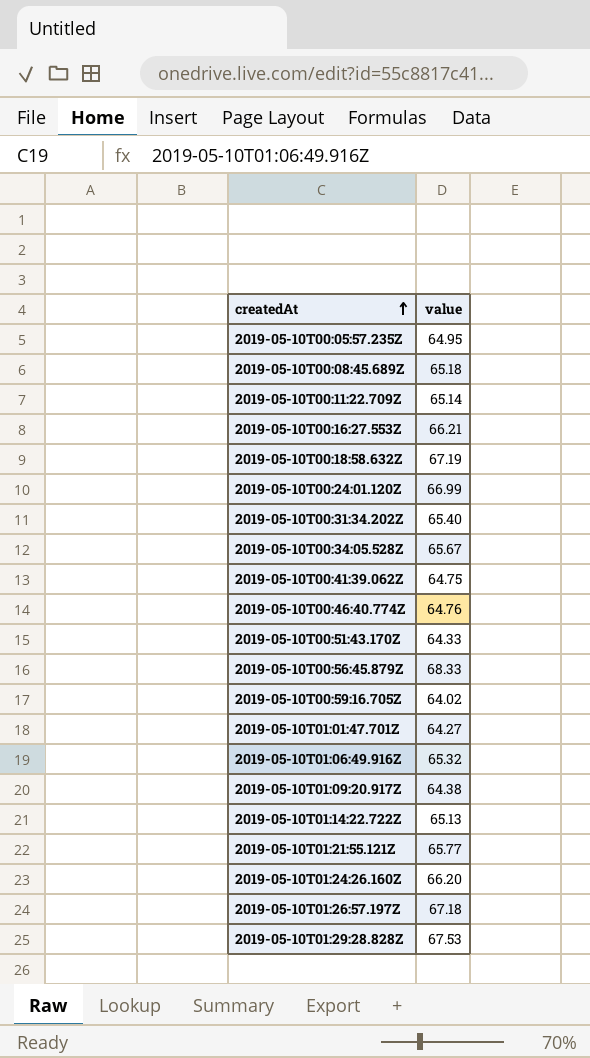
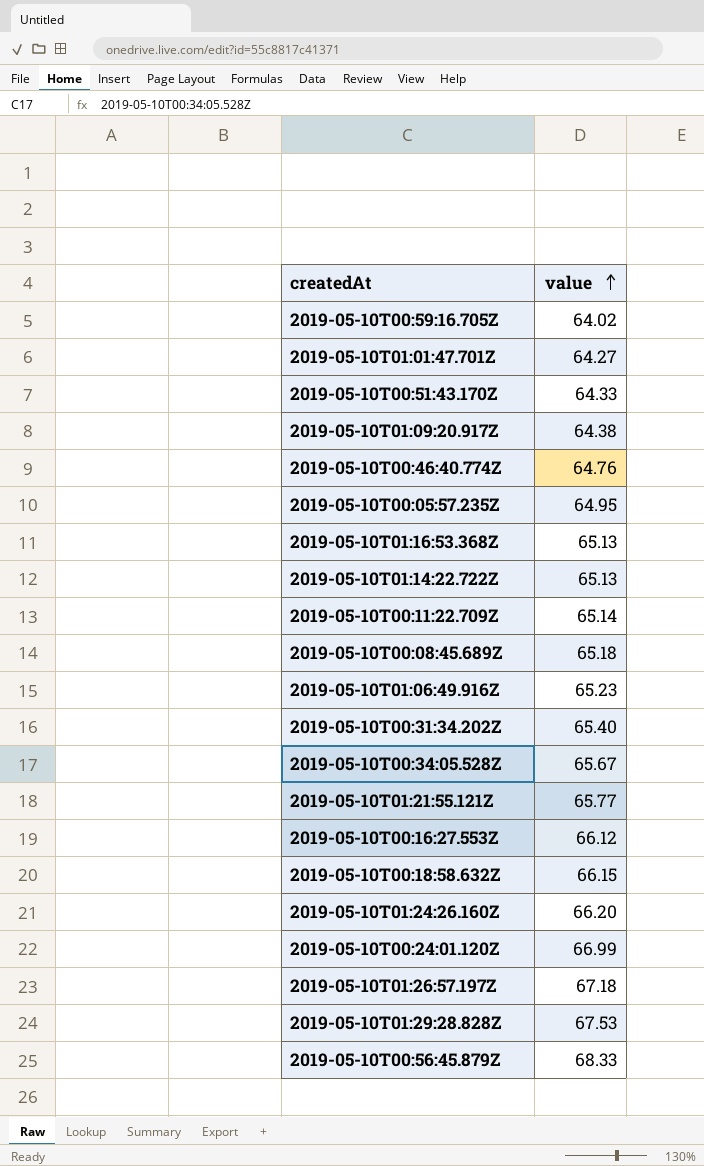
row order: createdAt ascending -> value ascending
row 2019-05-10T00:41:39.062Z: 64.75 -> none
row 2019-05-10T01:16:53.368Z: none -> 65.13
2019-05-10T01:06:49.916Z | value: 65.32 -> 65.23
2019-05-10T00:16:27.553Z | value: 66.21 -> 66.12
2019-05-10T00:18:58.632Z | value: 67.19 -> 66.15

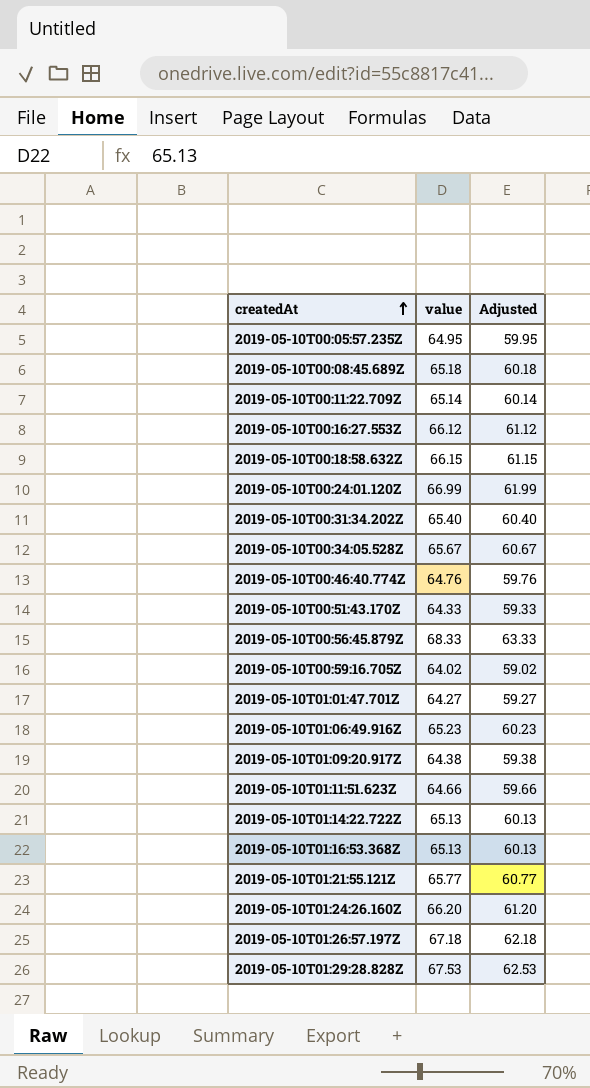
row order: value ascending -> createdAt ascending
column Adjusted | formula: none -> [value] - 5
row 2019-05-10T01:11:51.623Z: none -> 64.66 | 59.66

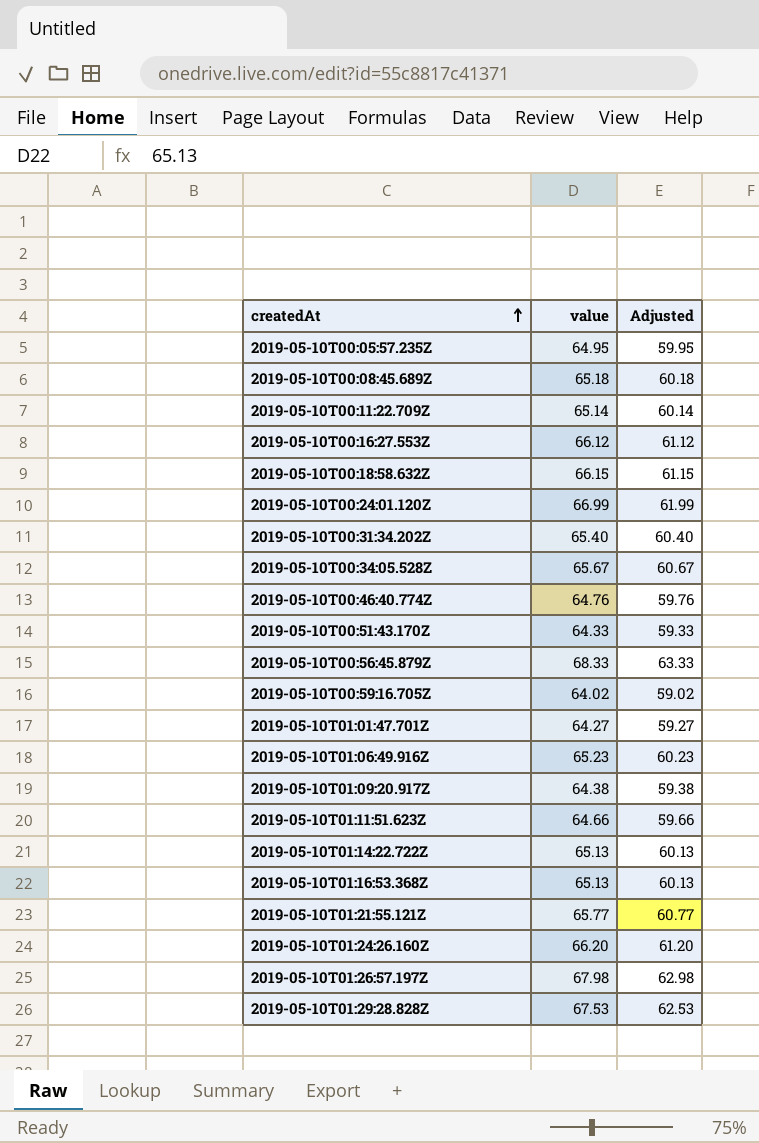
2019-05-10T01:26:57.197Z | value: 67.18 -> 67.98
2019-05-10T01:26:57.197Z | Adjusted: 62.18 -> 62.98

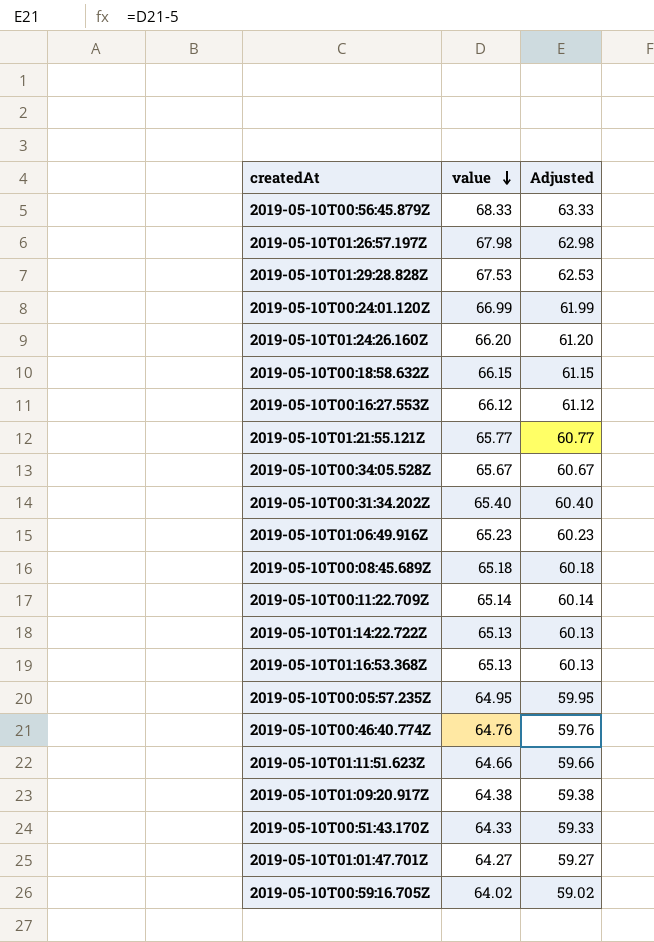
row order: createdAt ascending -> value descending

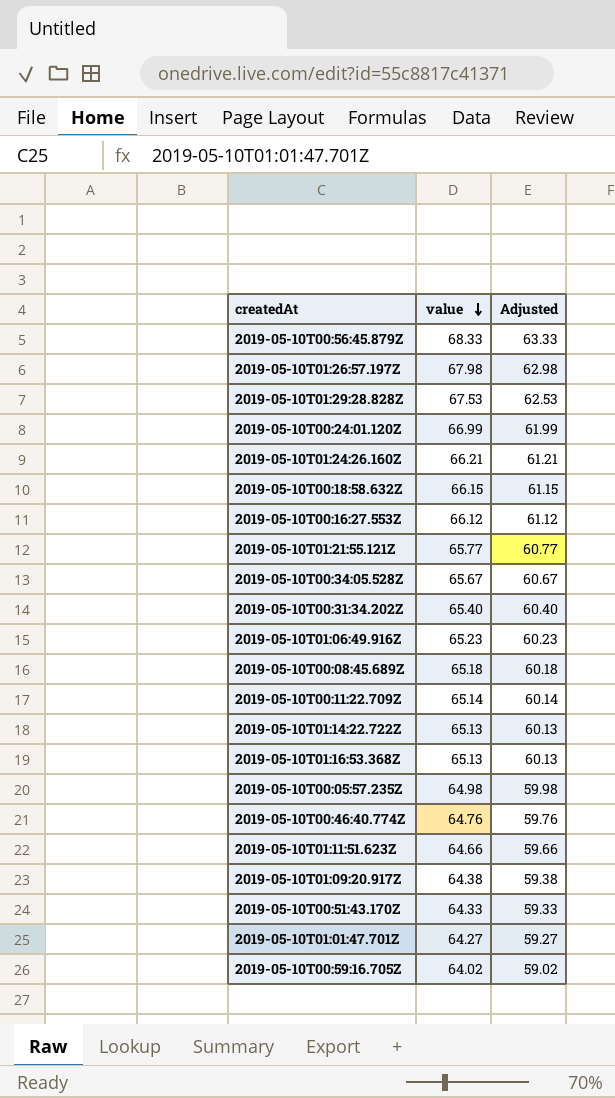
2019-05-10T01:24:26.160Z | value: 66.20 -> 66.21
2019-05-10T01:24:26.160Z | Adjusted: 61.20 -> 61.21
2019-05-10T00:05:57.235Z | value: 64.95 -> 64.98
2019-05-10T00:05:57.235Z | Adjusted: 59.95 -> 59.98

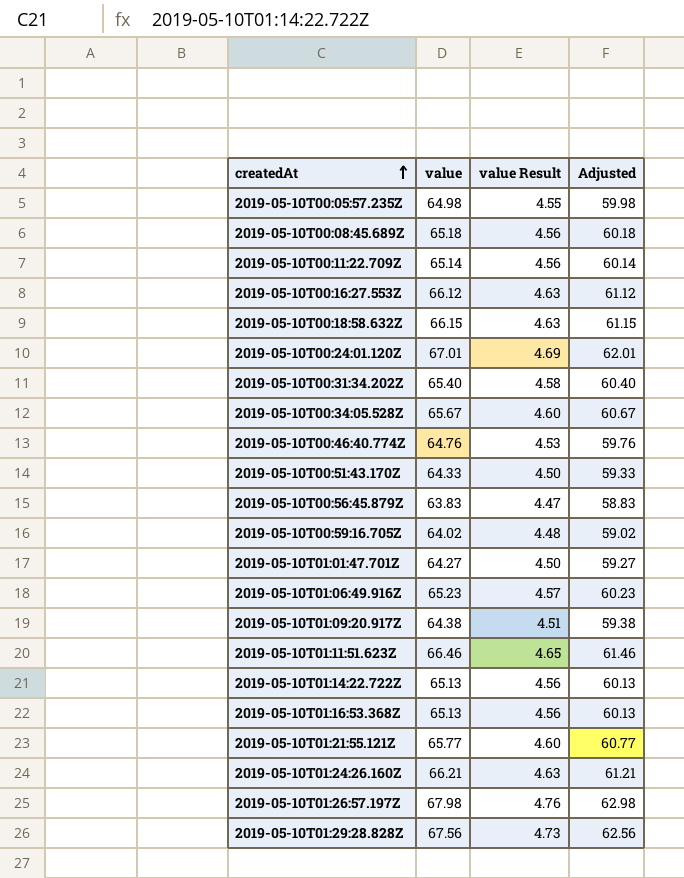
row order: value descending -> createdAt ascending
column value Result | formula: none -> [value] * 0.07
2019-05-10T00:24:01.120Z | value: 66.99 -> 67.01
2019-05-10T00:24:01.120Z | Adjusted: 61.99 -> 62.01
2019-05-10T00:56:45.879Z | value: 68.33 -> 63.83
2019-05-10T00:56:45.879Z | Adjusted: 63.33 -> 58.83
2019-05-10T01:11:51.623Z | value: 64.66 -> 66.46
2019-05-10T01:11:51.623Z | Adjusted: 59.66 -> 61.46
2019-05-10T01:29:28.828Z | value: 67.53 -> 67.56
2019-05-10T01:29:28.828Z | Adjusted: 62.53 -> 62.56

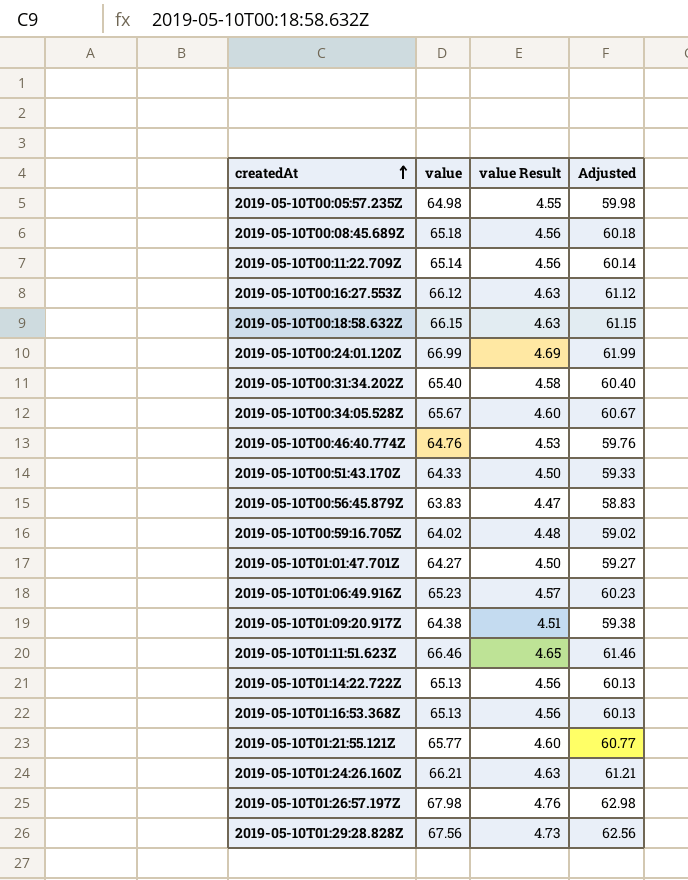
2019-05-10T00:24:01.120Z | value: 67.01 -> 66.99
2019-05-10T00:24:01.120Z | Adjusted: 62.01 -> 61.99

